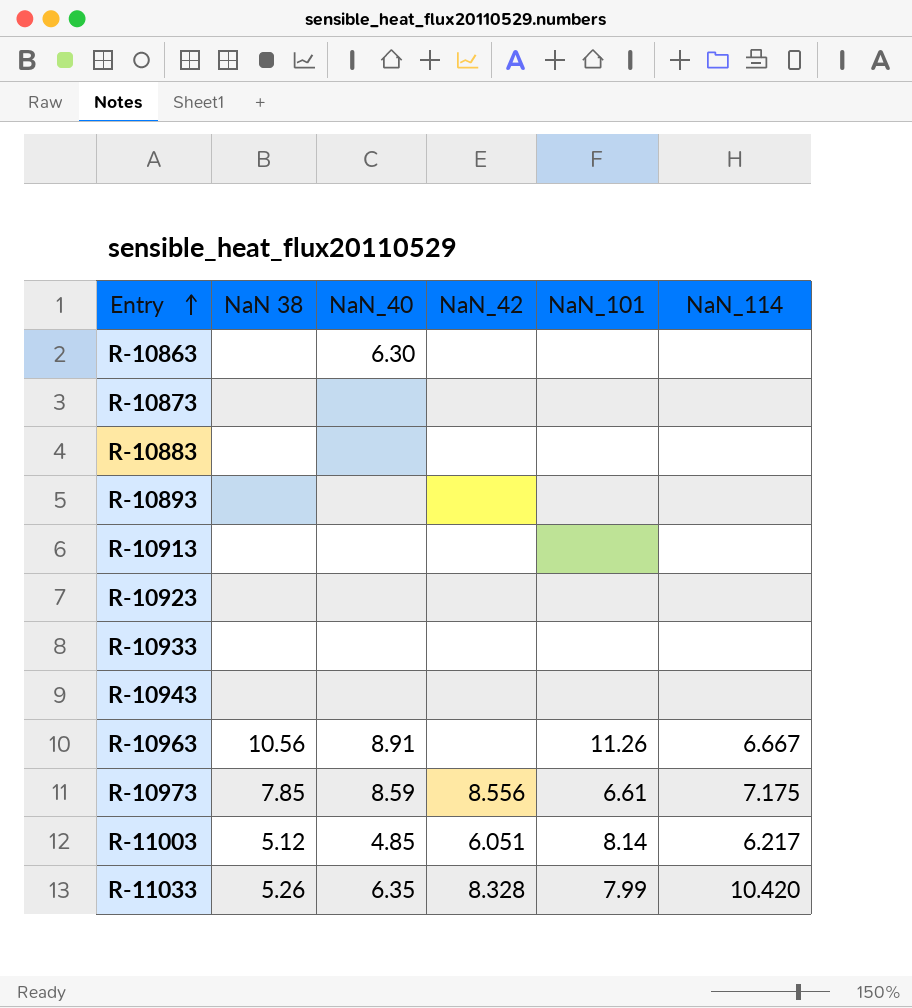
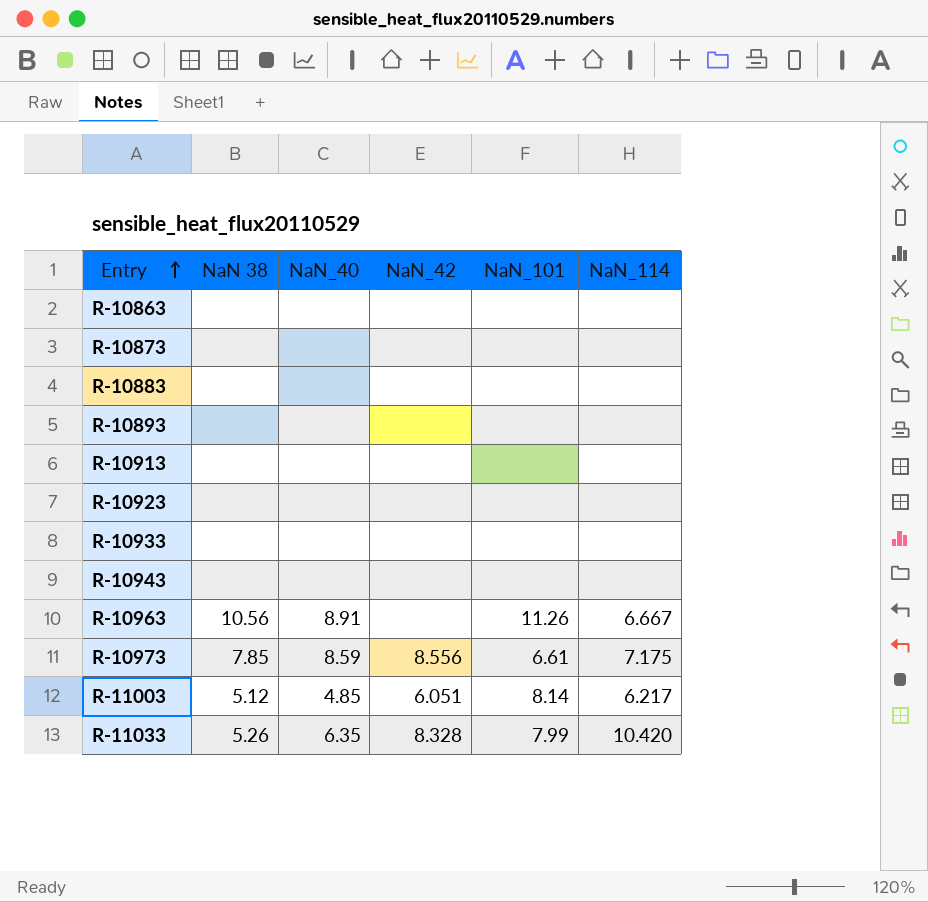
R-10863 | NaN_40: 6.30 -> none

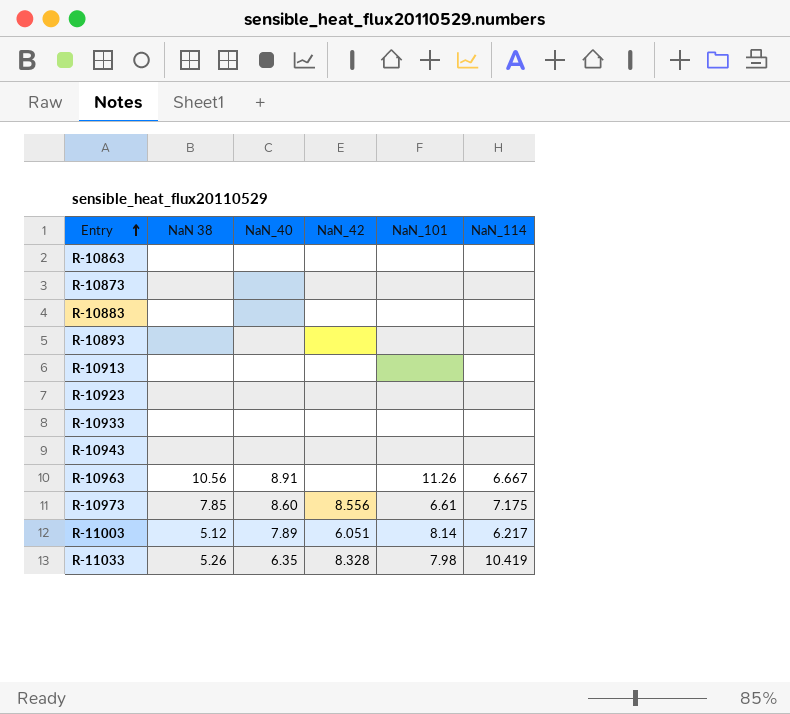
R-10973 | NaN_40: 8.59 -> 8.60
R-11003 | NaN_40: 4.85 -> 7.89
R-11033 | NaN_101: 7.99 -> 7.98
R-11033 | NaN_114: 10.420 -> 10.419

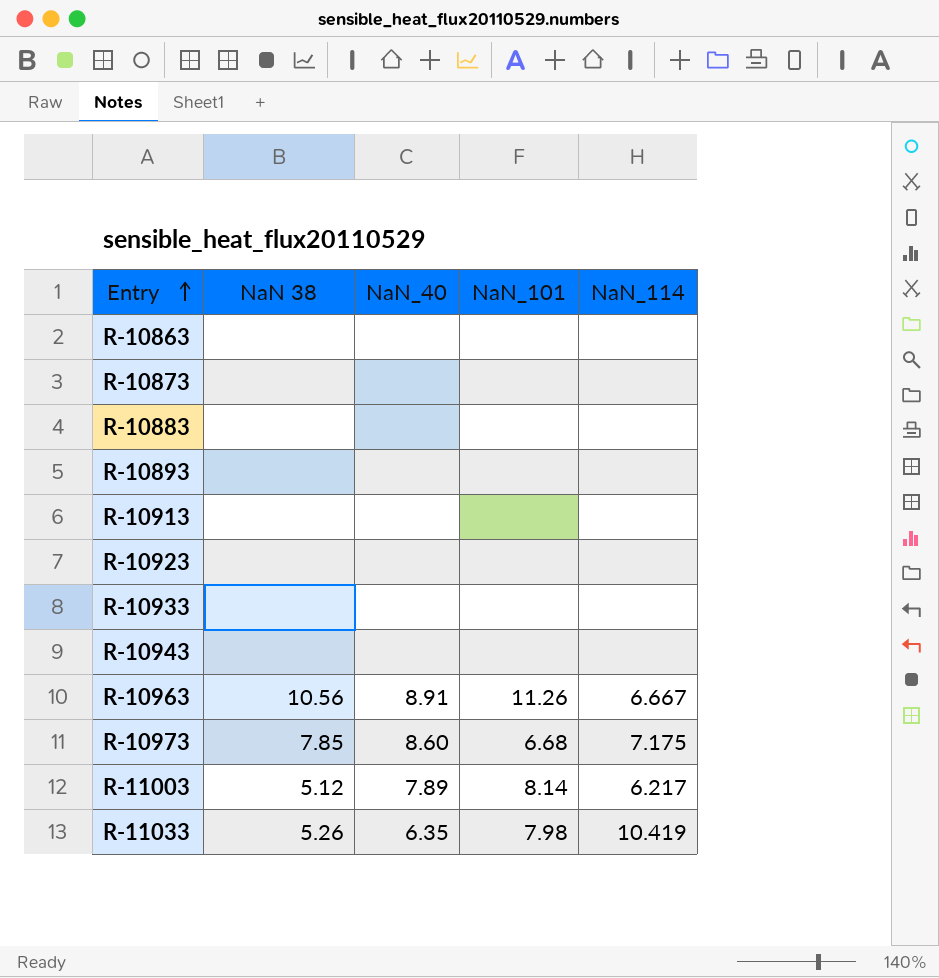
column NaN_42 | position: 4 -> none
R-10973 | NaN_101: 6.61 -> 6.68

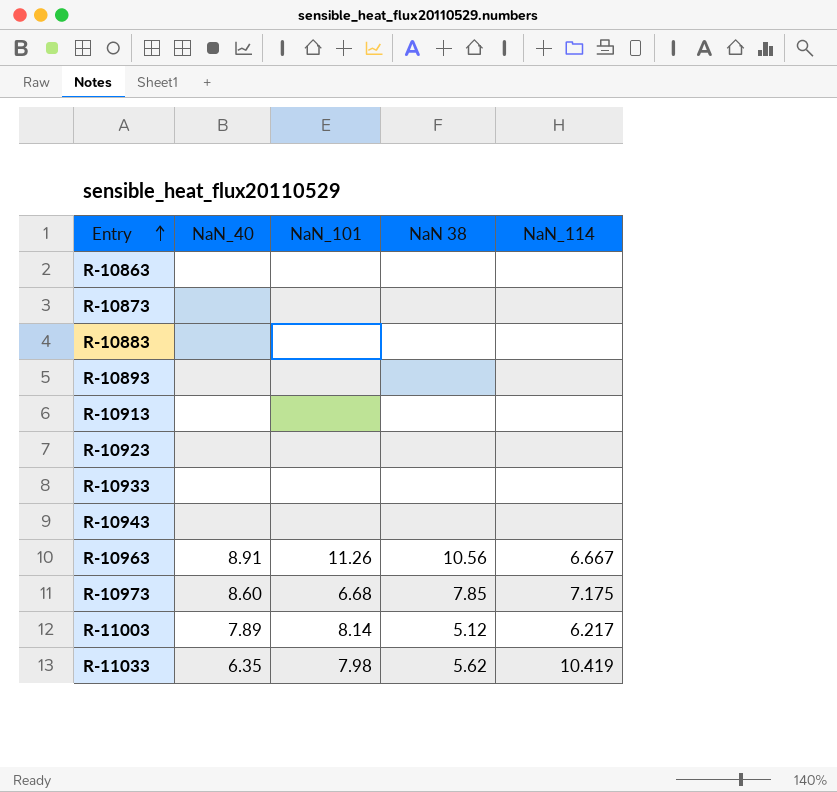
column NaN 38 | position: 2 -> 4
R-11033 | NaN 38: 5.26 -> 5.62

